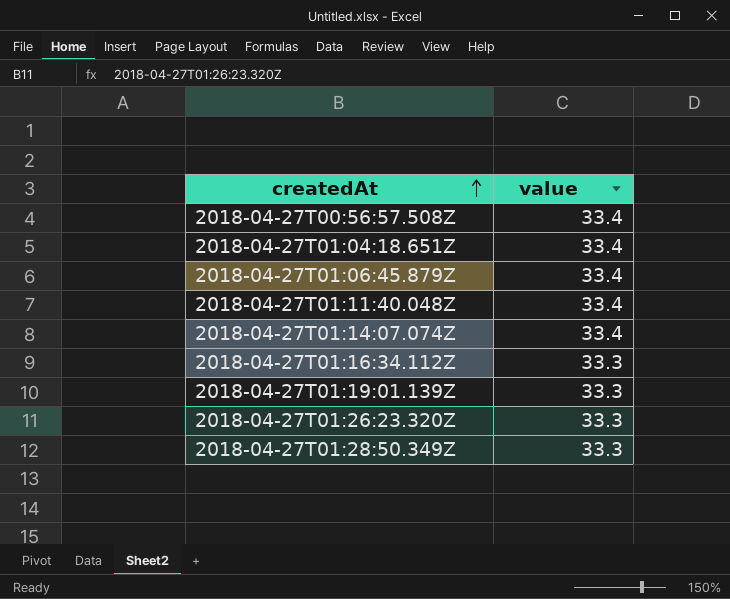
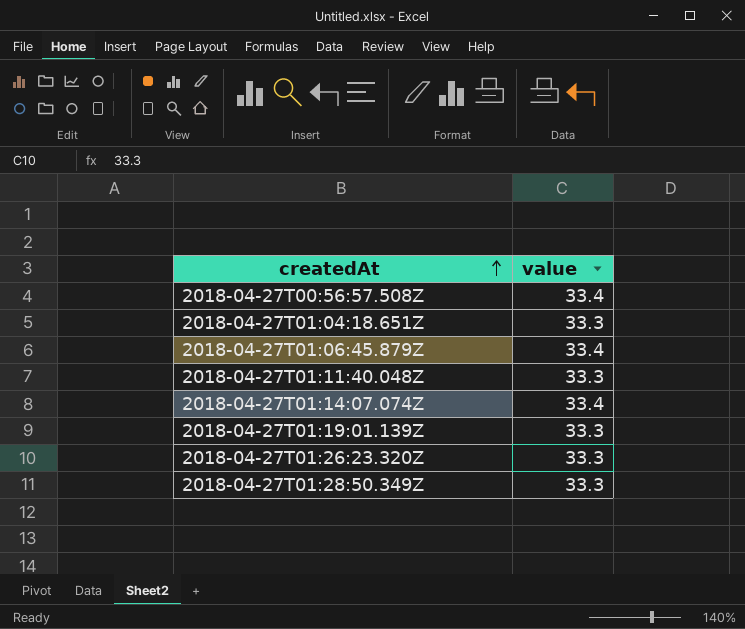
row 2018-04-27T01:16:34.112Z: 33.3 -> none
2018-04-27T01:04:18.651Z | value: 33.4 -> 33.3
2018-04-27T01:11:40.048Z | value: 33.4 -> 33.3

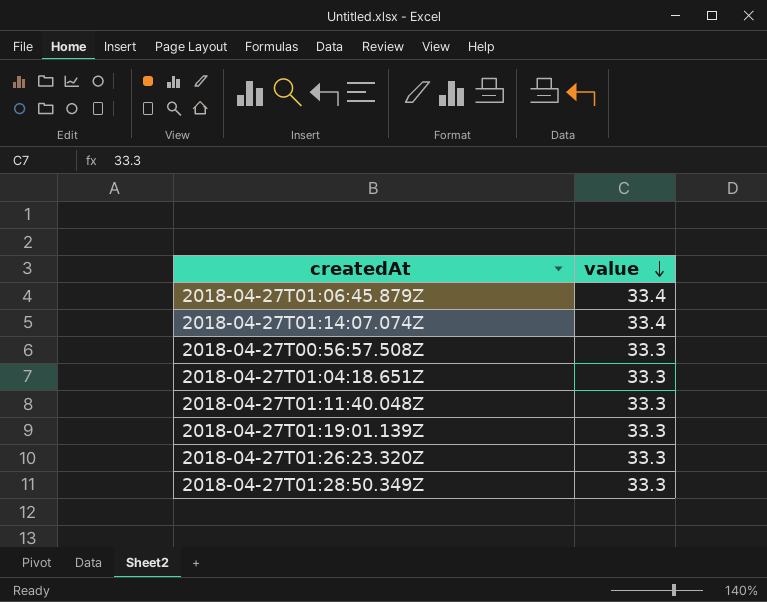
row order: createdAt ascending -> value descending
2018-04-27T00:56:57.508Z | value: 33.4 -> 33.3

